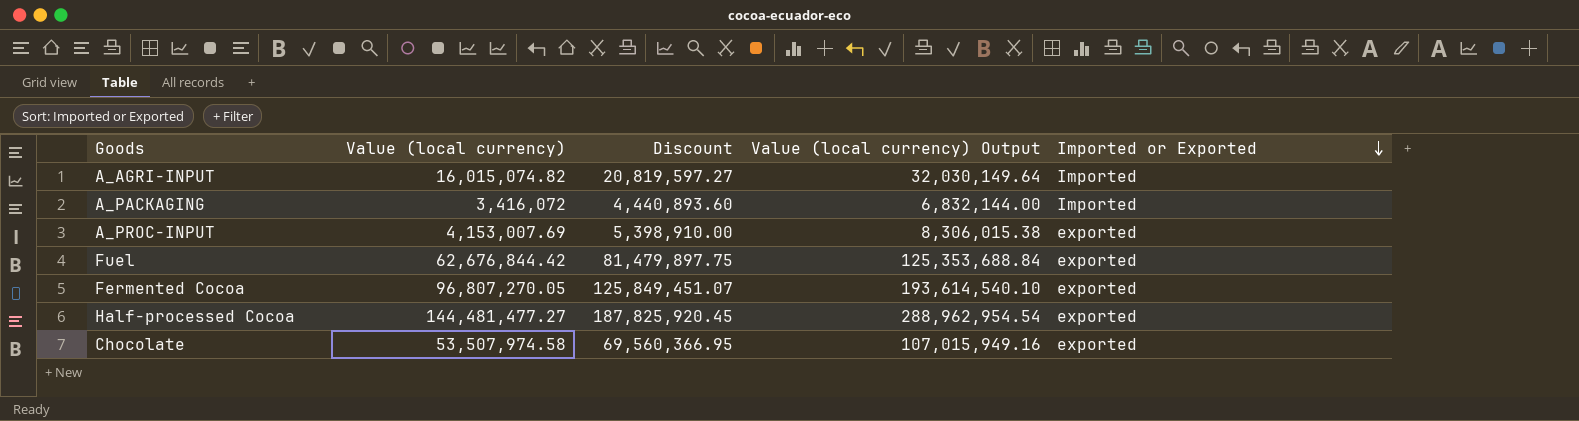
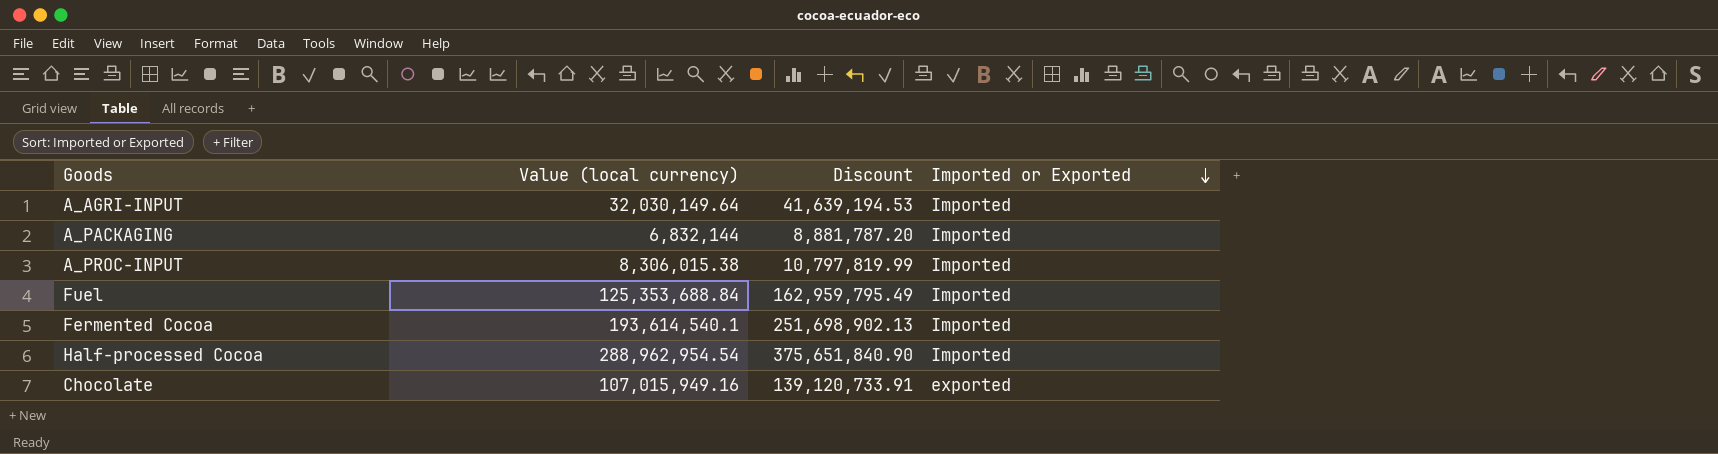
column Value (local currency) Output | formula: [Value (local currency)] * 2 -> none
A_AGRI-INPUT | Value (local currency): 16,015,074.82 -> 32,030,149.64
A_AGRI-INPUT | Discount: 20,819,597.27 -> 41,639,194.53
A_PACKAGING | Value (local currency): 3,416,072 -> 6,832,144
A_PACKAGING | Discount: 4,440,893.60 -> 8,881,787.20
A_PROC-INPUT | Value (local currency): 4,153,007.69 -> 8,306,015.38
A_PROC-INPUT | Discount: 5,398,910.00 -> 10,797,819.99
A_PROC-INPUT | Imported or Exported: exported -> Imported
Fuel | Value (local currency): 62,676,844.42 -> 125,353,688.84
Fuel | Discount: 81,479,897.75 -> 162,959,795.49
Fuel | Imported or Exported: exported -> Imported
Fermented Cocoa | Value (local currency): 96,807,270.05 -> 193,614,540.1
Fermented Cocoa | Discount: 125,849,451.07 -> 251,698,902.13
Fermented Cocoa | Imported or Exported: exported -> Imported
Half-processed Cocoa | Value (local currency): 144,481,477.27 -> 288,962,954.54
Half-processed Cocoa | Discount: 187,825,920.45 -> 375,651,840.90
Half-processed Cocoa | Imported or Exported: exported -> Imported
Chocolate | Value (local currency): 53,507,974.58 -> 107,015,949.16
Chocolate | Discount: 69,560,366.95 -> 139,120,733.91

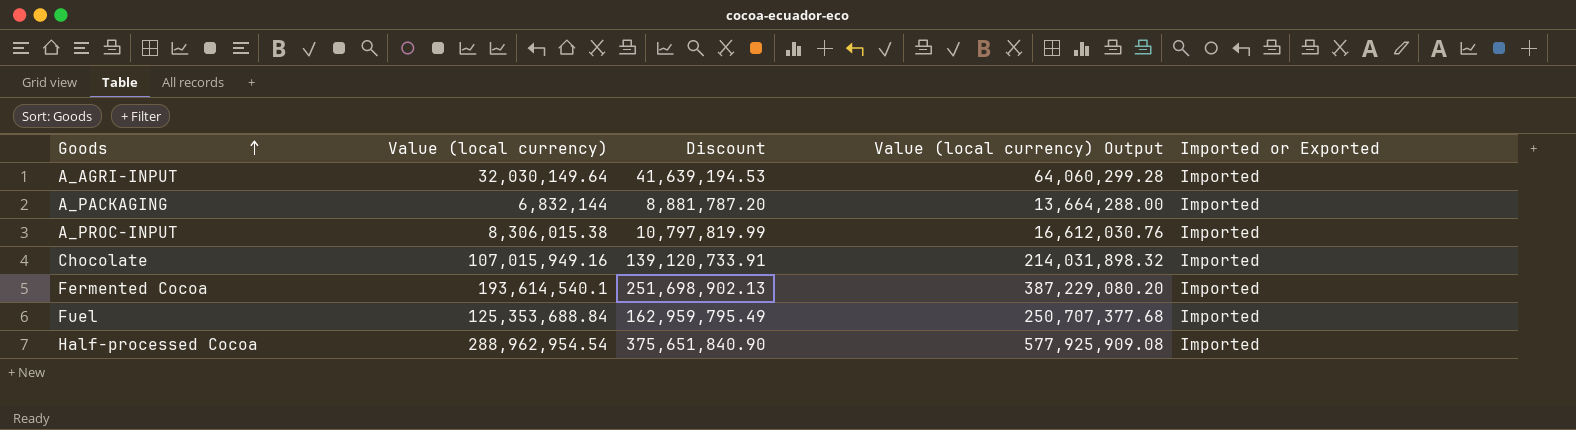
row order: Imported or Exported descending -> Goods ascending
column Value (local currency) Output | formula: none -> [Value (local currency)] * 2
Chocolate | Imported or Exported: exported -> Imported

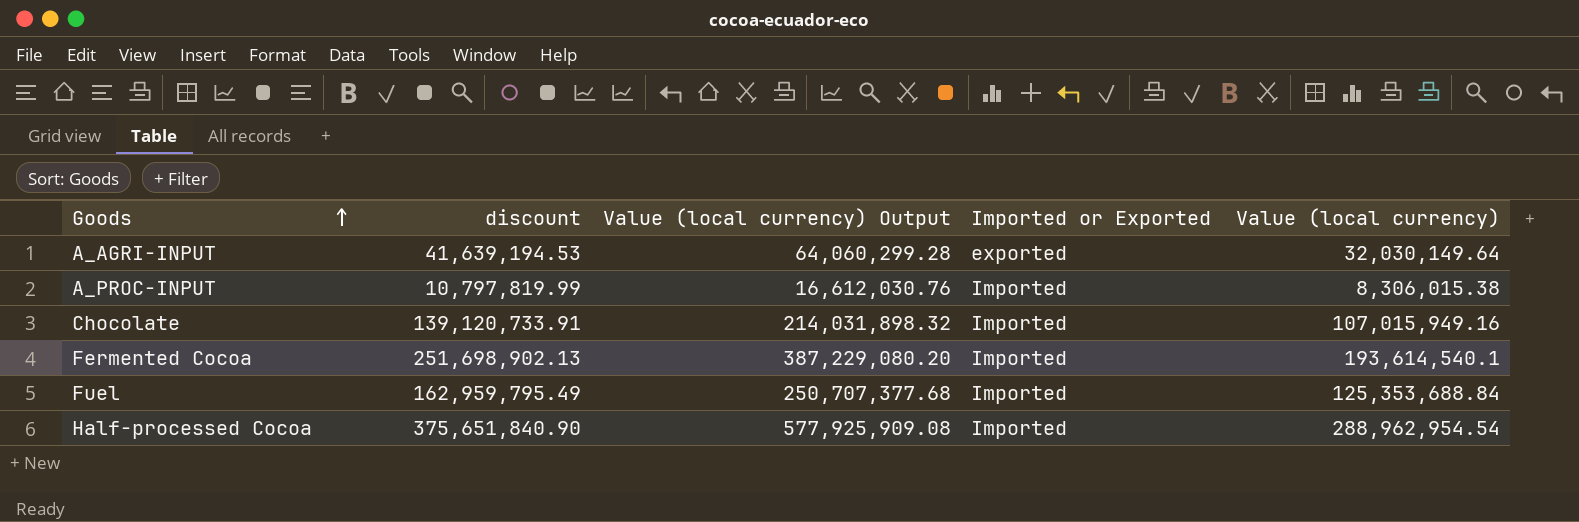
column name: Discount -> discount
column Value (local currency) | position: 2 -> 5
row A_PACKAGING: 6,832,144 | 8,881,787.20 | 13,664,288.00 | Imported -> none
A_AGRI-INPUT | Imported or Exported: Imported -> exported

